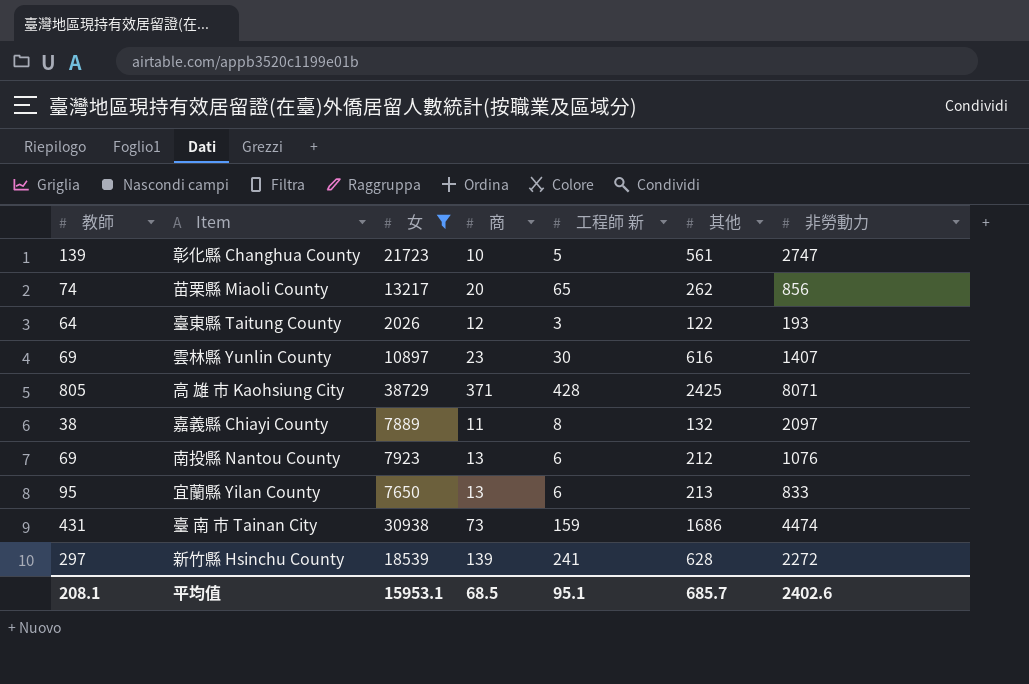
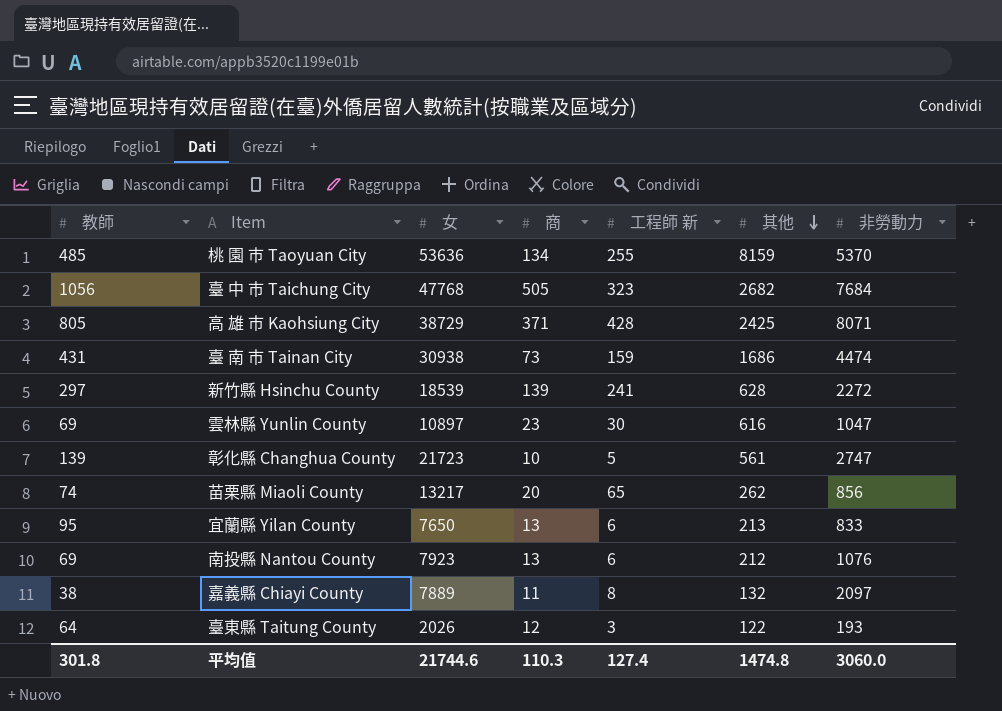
filter: 女 <= 38729 -> none
row order: none -> 其他 descending
雲林縣 Yunlin County | 非勞動力: 1407 -> 1047
平均值 | 教師: 208.1 -> 301.8
平均值 | 女: 15953.1 -> 21744.6
平均值 | 商: 68.5 -> 110.3
平均值 | 工程師 新: 95.1 -> 127.4
平均值 | 其他: 685.7 -> 1474.8
平均值 | 非勞動力: 2402.6 -> 3060.0

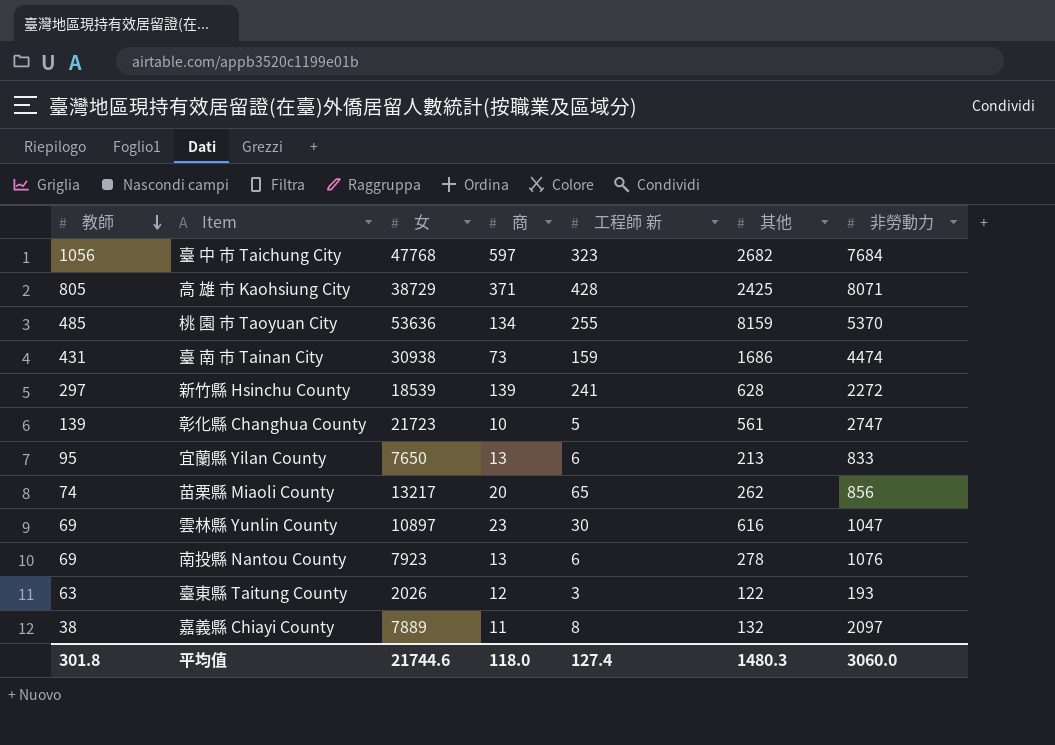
row order: 其他 descending -> 教師 descending
臺 中 市 Taichung City | 商: 505 -> 597
南投縣 Nantou County | 其他: 212 -> 278
臺東縣 Taitung County | 教師: 64 -> 63
平均值 | 商: 110.3 -> 118.0
平均值 | 其他: 1474.8 -> 1480.3

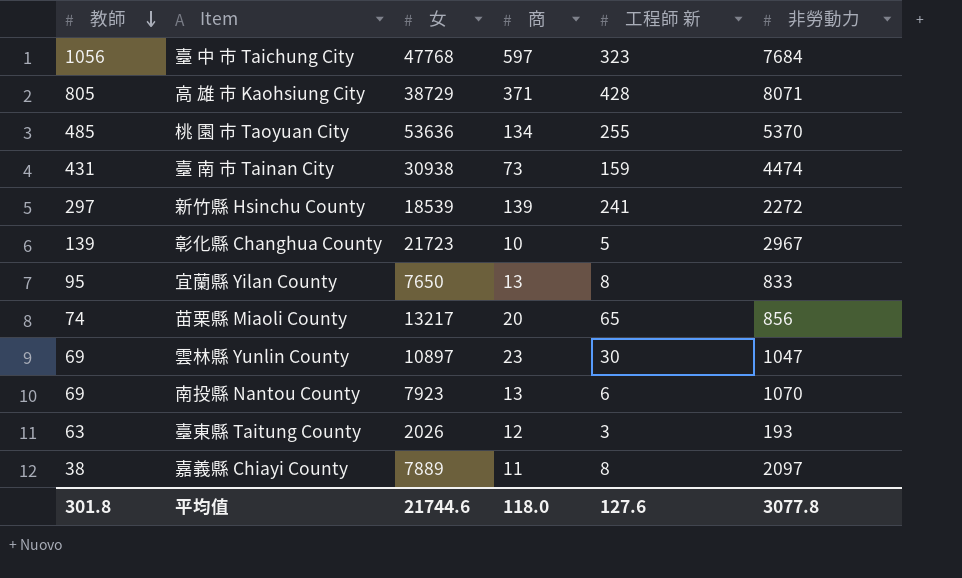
column 其他 | position: 6 -> none
彰化縣 Changhua County | 非勞動力: 2747 -> 2967
宜蘭縣 Yilan County | 工程師 新: 6 -> 8
南投縣 Nantou County | 非勞動力: 1076 -> 1070
平均值 | 工程師 新: 127.4 -> 127.6
平均值 | 非勞動力: 3060.0 -> 3077.8

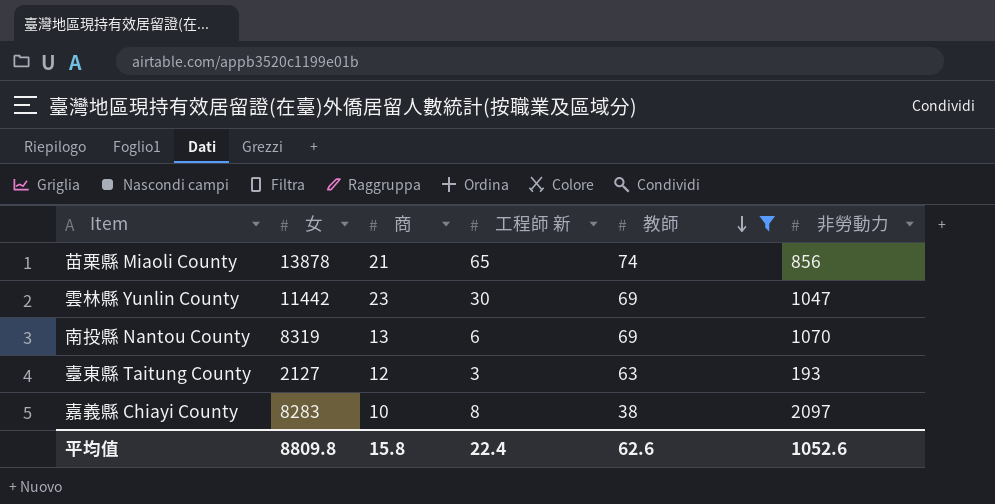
filter: none -> 教師 <= 74
column 教師 | position: 1 -> 5
苗栗縣 Miaoli County | 女: 13217 -> 13878
苗栗縣 Miaoli County | 商: 20 -> 21
雲林縣 Yunlin County | 女: 10897 -> 11442
南投縣 Nantou County | 女: 7923 -> 8319
臺東縣 Taitung County | 女: 2026 -> 2127
嘉義縣 Chiayi County | 女: 7889 -> 8283
嘉義縣 Chiayi County | 商: 11 -> 10
平均值 | 女: 21744.6 -> 8809.8
平均值 | 商: 118.0 -> 15.8
平均值 | 工程師 新: 127.6 -> 22.4
平均值 | 教師: 301.8 -> 62.6
平均值 | 非勞動力: 3077.8 -> 1052.6

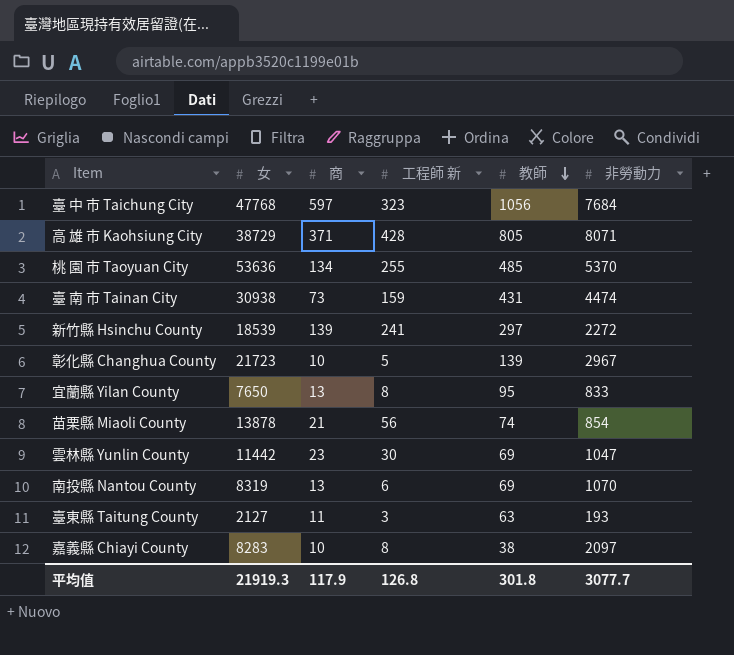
filter: 教師 <= 74 -> none
苗栗縣 Miaoli County | 工程師 新: 65 -> 56
苗栗縣 Miaoli County | 非勞動力: 856 -> 854
臺東縣 Taitung County | 商: 12 -> 11
平均值 | 女: 8809.8 -> 21919.3
平均值 | 商: 15.8 -> 117.9
平均值 | 工程師 新: 22.4 -> 126.8
平均值 | 教師: 62.6 -> 301.8
平均值 | 非勞動力: 1052.6 -> 3077.7

